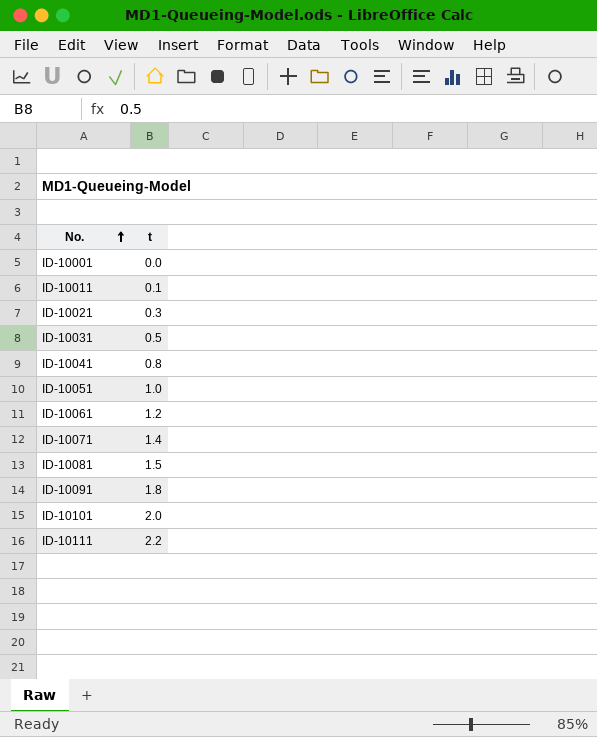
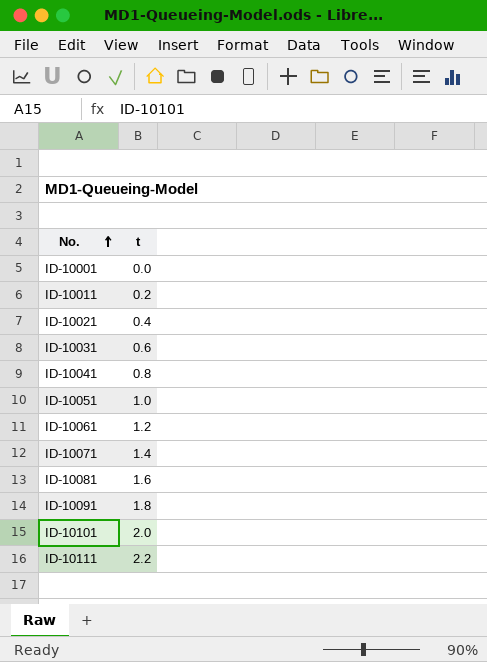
ID-10011 | t: 0.1 -> 0.2
ID-10021 | t: 0.3 -> 0.4
ID-10031 | t: 0.5 -> 0.6
ID-10081 | t: 1.5 -> 1.6

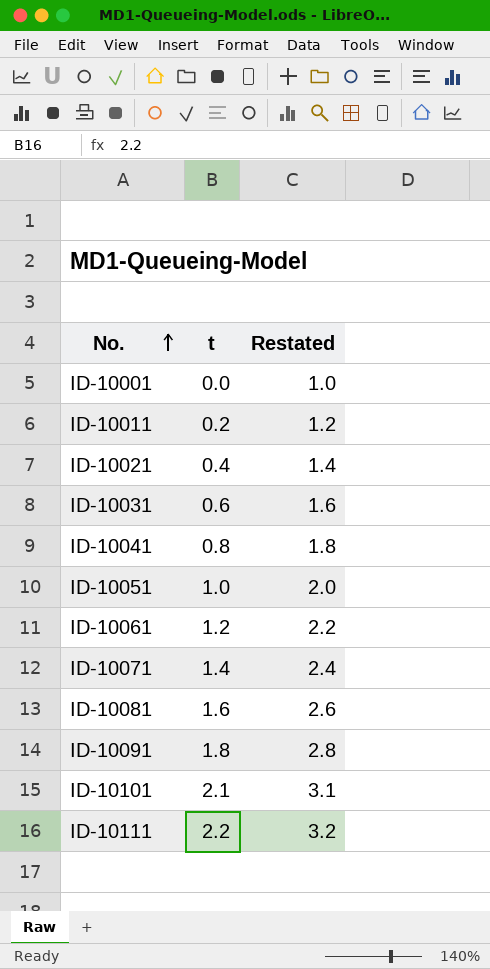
column Restated | formula: none -> [t] + 1
ID-10101 | t: 2.0 -> 2.1

